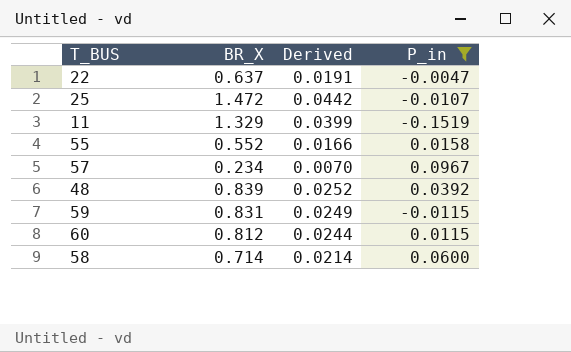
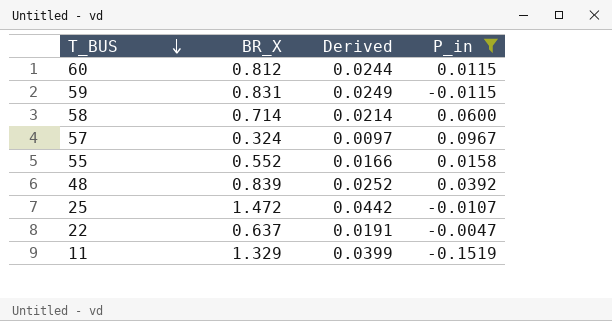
row order: none -> T_BUS descending
57 | BR_X: 0.234 -> 0.324
57 | Derived: 0.0070 -> 0.0097

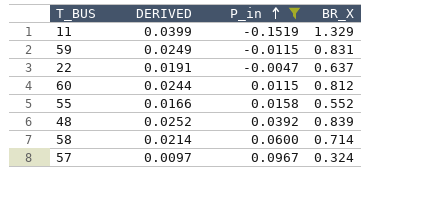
row order: T_BUS descending -> P_in ascending
column name: Derived -> DERIVED
column BR_X | position: 2 -> 4
row 25: 1.472 | 0.0442 | -0.0107 -> none

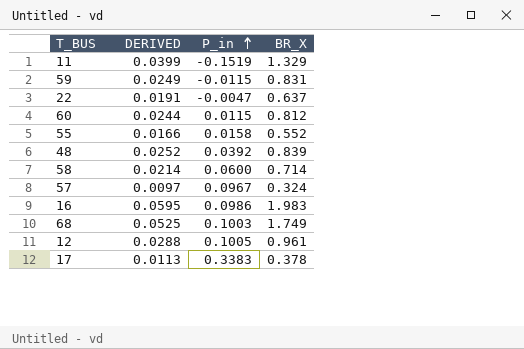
filter: P_in <= 0.0967 -> none

